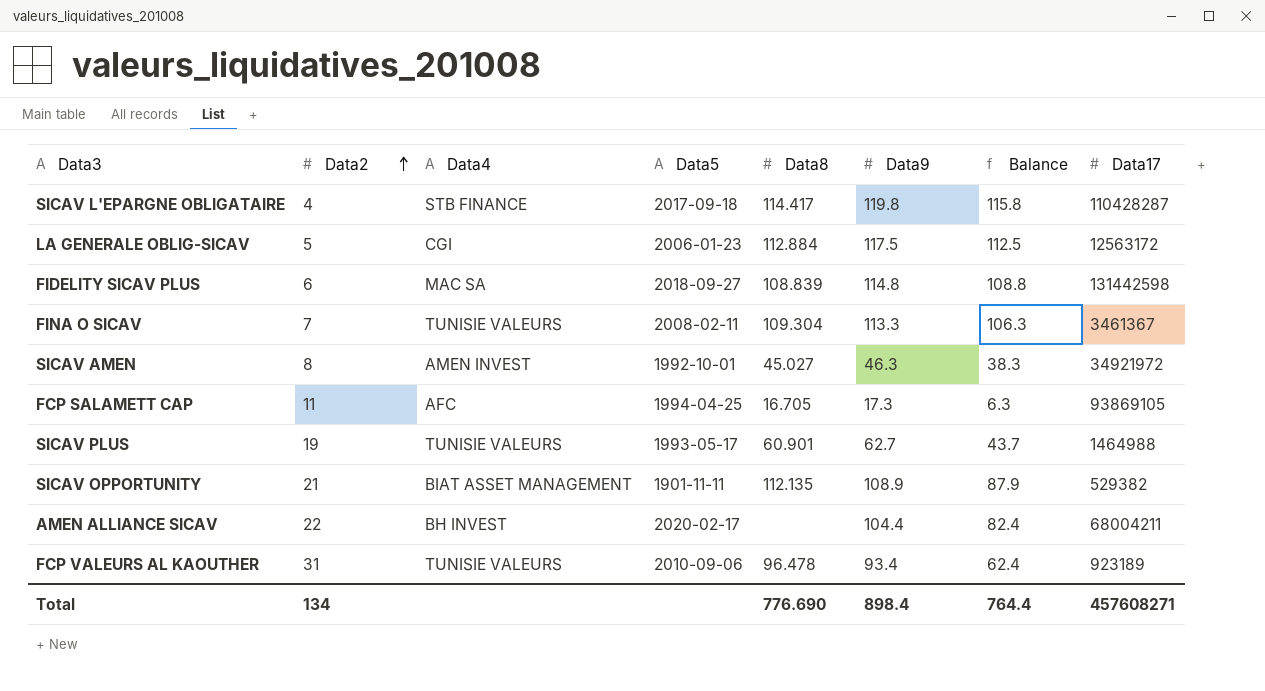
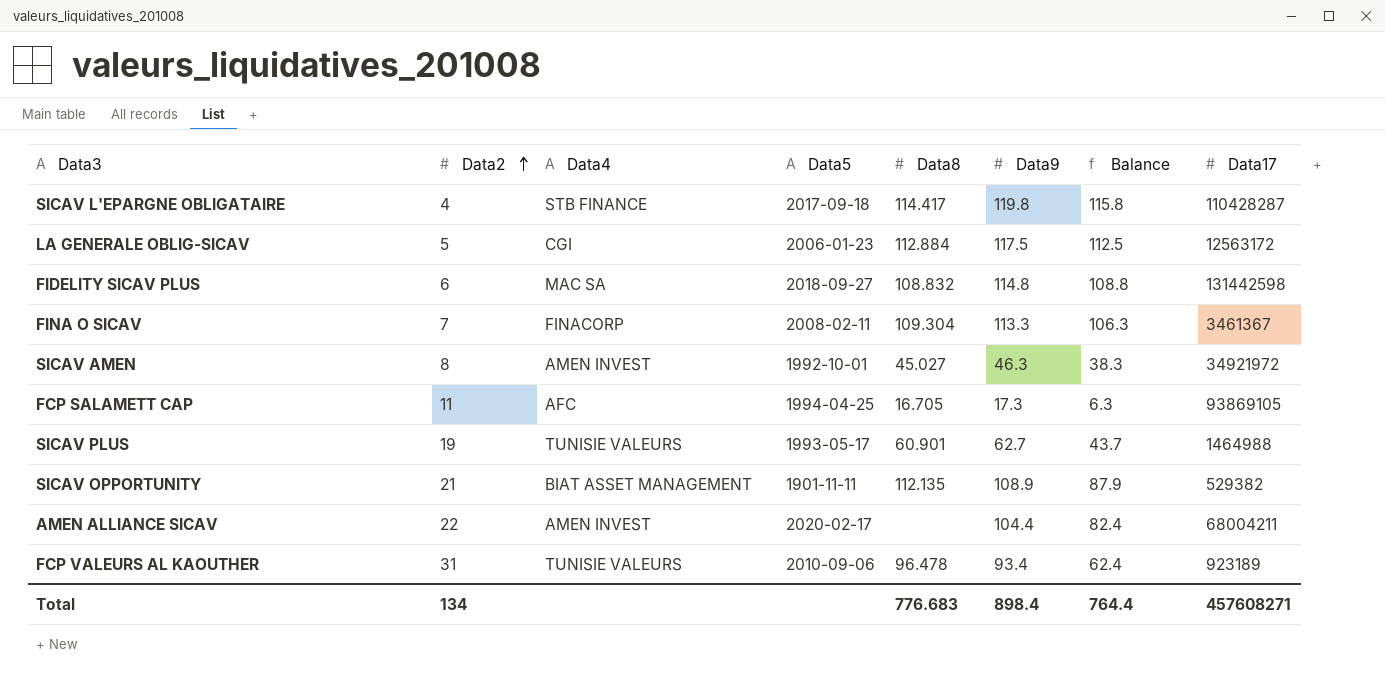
FIDELITY SICAV PLUS | Data8: 108.839 -> 108.832
FINA O SICAV | Data4: TUNISIE VALEURS -> FINACORP
AMEN ALLIANCE SICAV | Data4: BH INVEST -> AMEN INVEST
Total | Data8: 776.690 -> 776.683

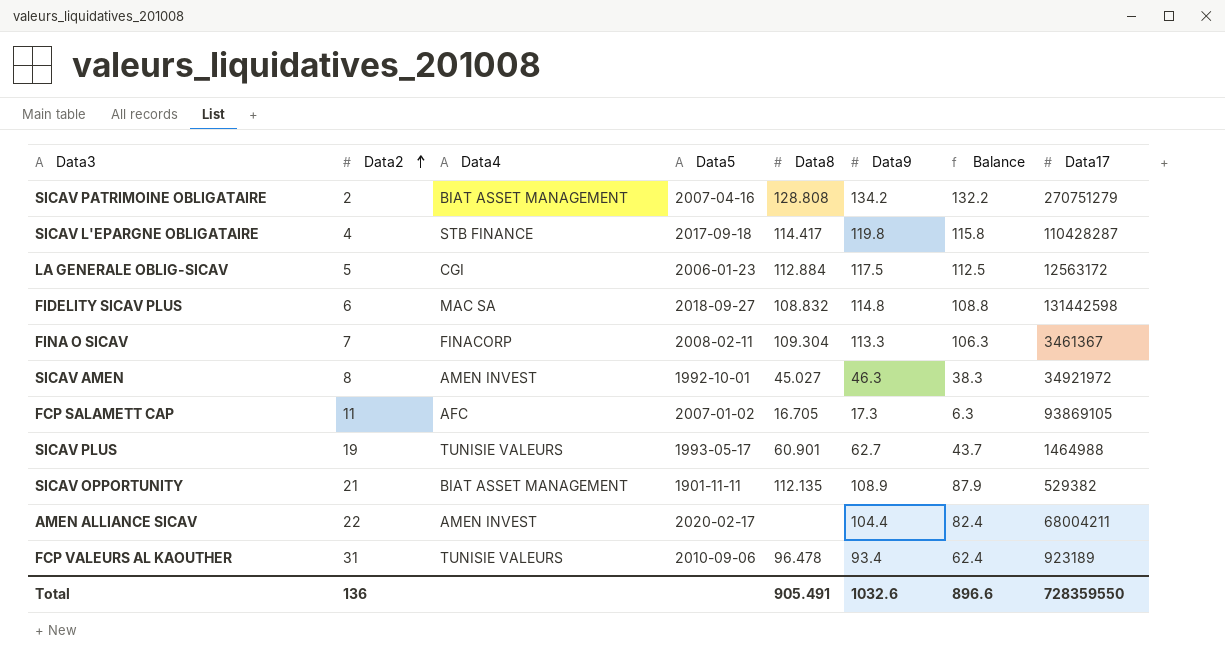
row SICAV PATRIMOINE OBLIGATAIRE: none -> 2 | BIAT ASSET MANAGEMENT | 2007-04-16 | 128.808 | 134.2 | 132.2 | 270751279
FCP SALAMETT CAP | Data5: 1994-04-25 -> 2007-01-02
Total | Data2: 134 -> 136
Total | Data8: 776.683 -> 905.491
Total | Data9: 898.4 -> 1032.6
Total | Balance: 764.4 -> 896.6
Total | Data17: 457608271 -> 728359550

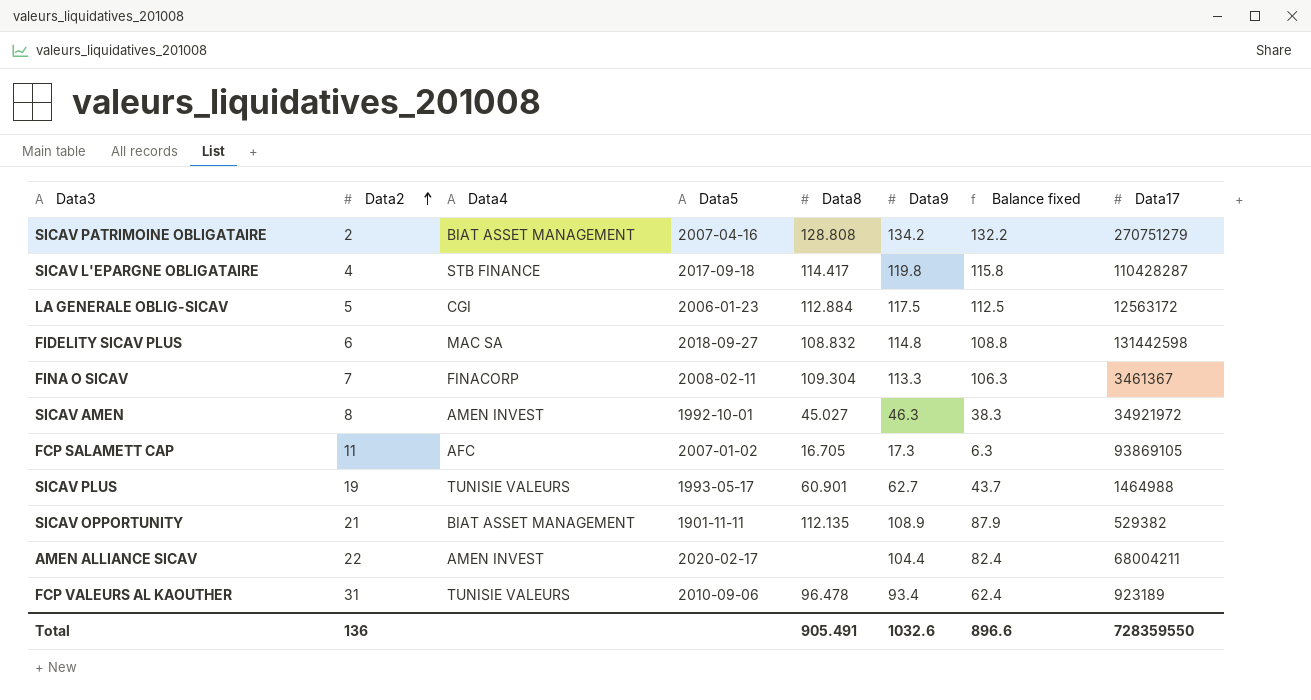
column name: Balance -> Balance fixed

